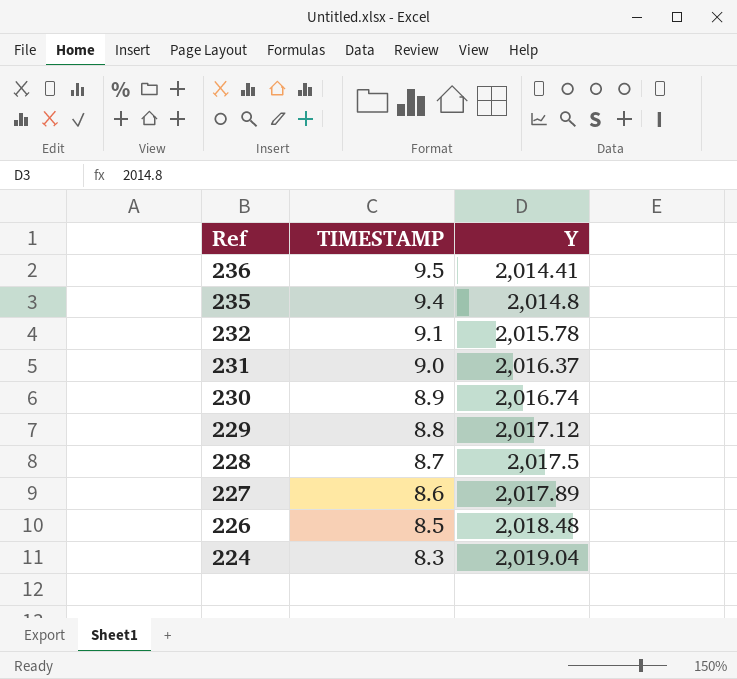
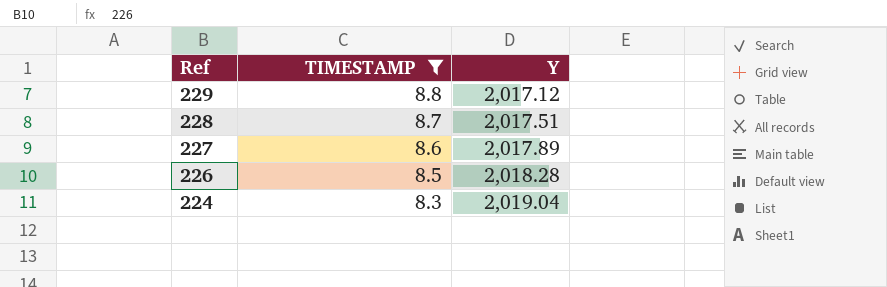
filter: none -> TIMESTAMP <= 8.8
228 | Y: 2,017.5 -> 2,017.51
226 | Y: 2,018.48 -> 2,018.28

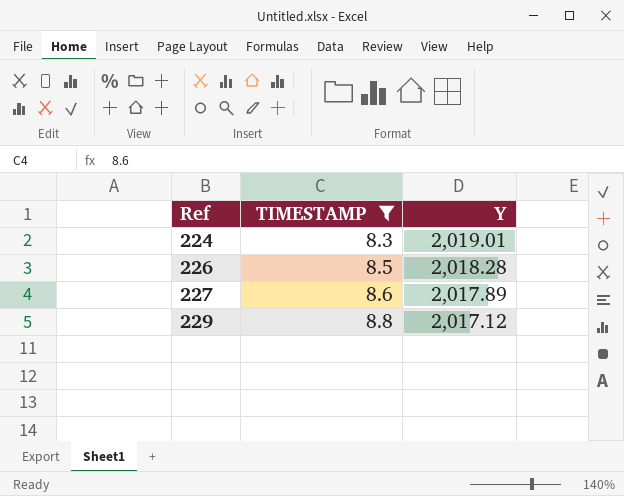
row order: Ref descending -> Ref ascending
row 228: 8.7 | 2,017.51 -> none
224 | Y: 2,019.04 -> 2,019.01

